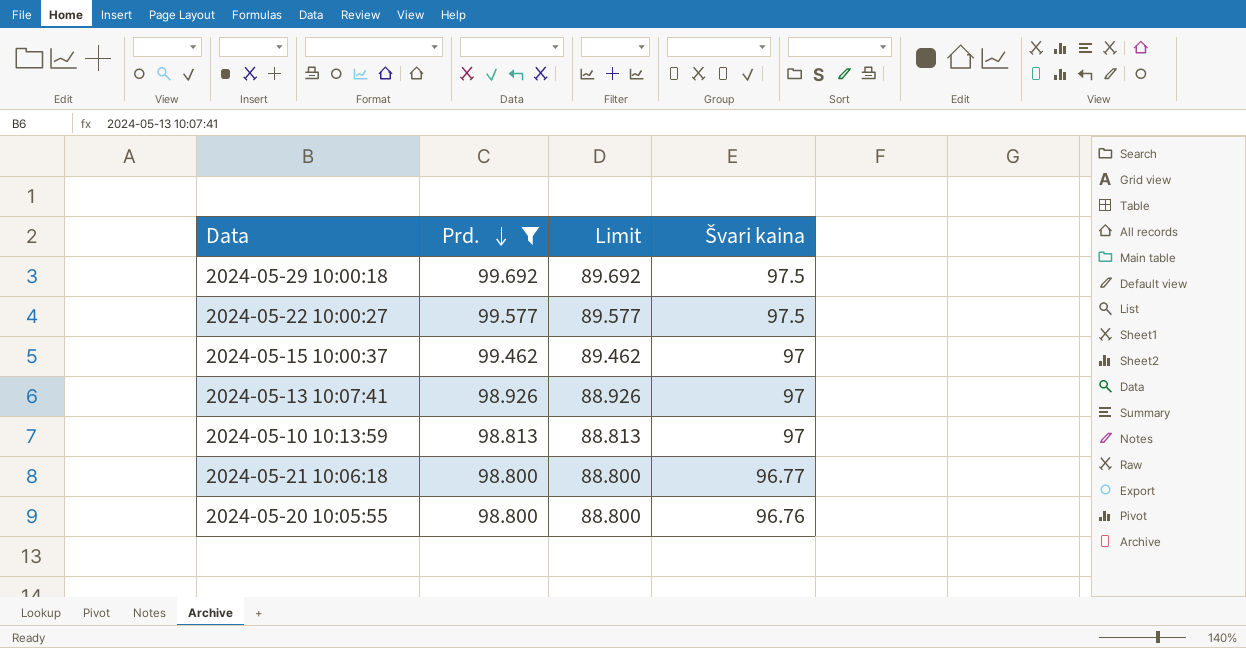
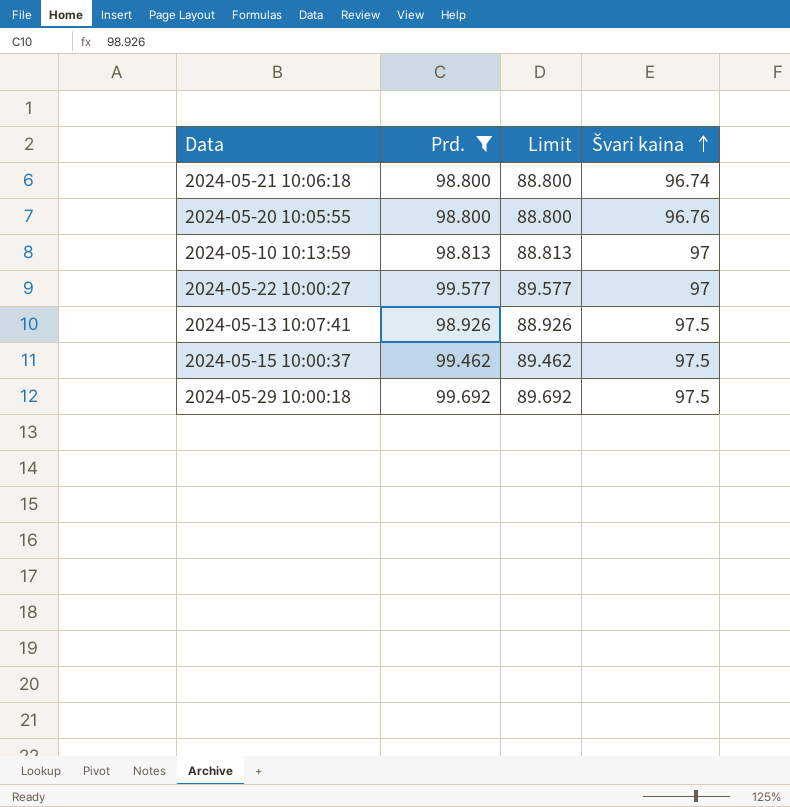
row order: Prd. descending -> Švari kaina ascending
2024-05-21 10:06:18 | Švari kaina: 96.77 -> 96.74
2024-05-22 10:00:27 | Švari kaina: 97.5 -> 97
2024-05-13 10:07:41 | Švari kaina: 97 -> 97.5
2024-05-15 10:00:37 | Švari kaina: 97 -> 97.5

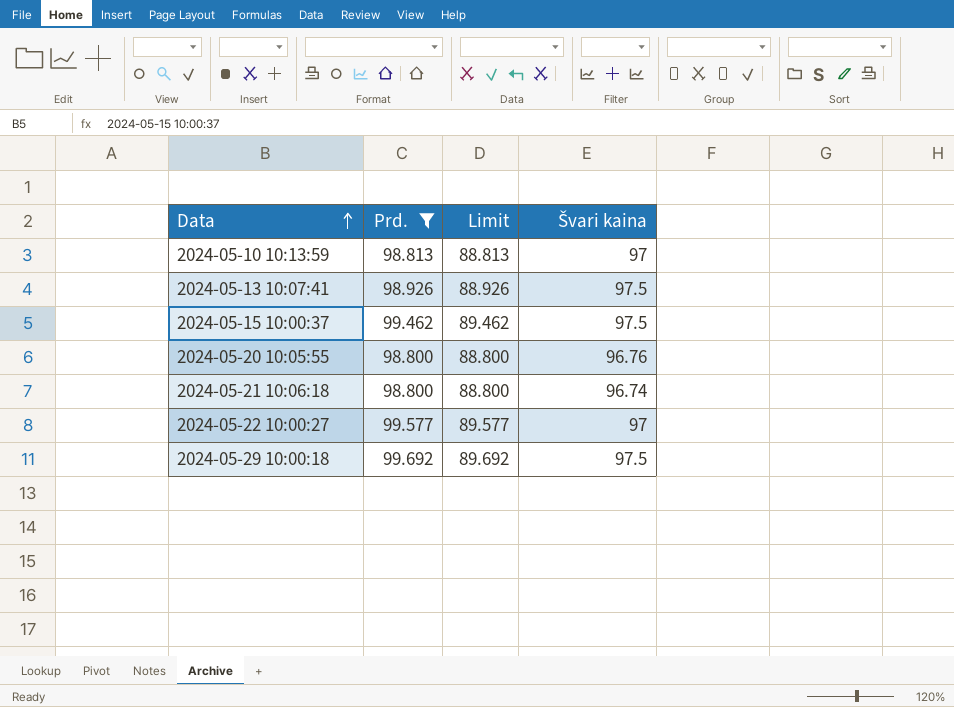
row order: Švari kaina ascending -> Data ascending

